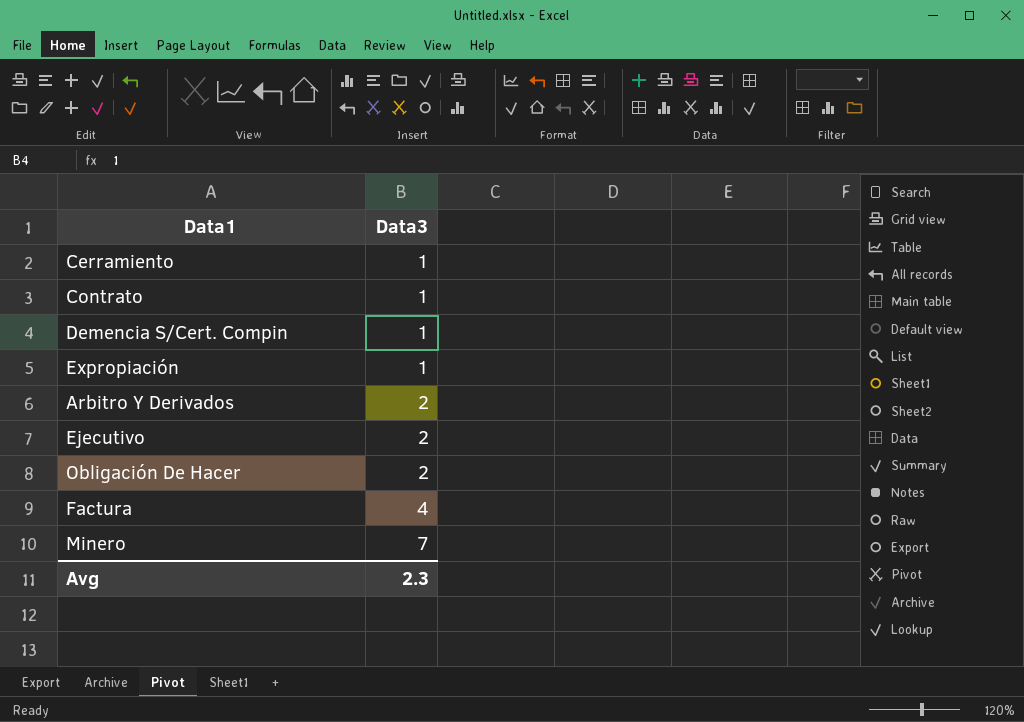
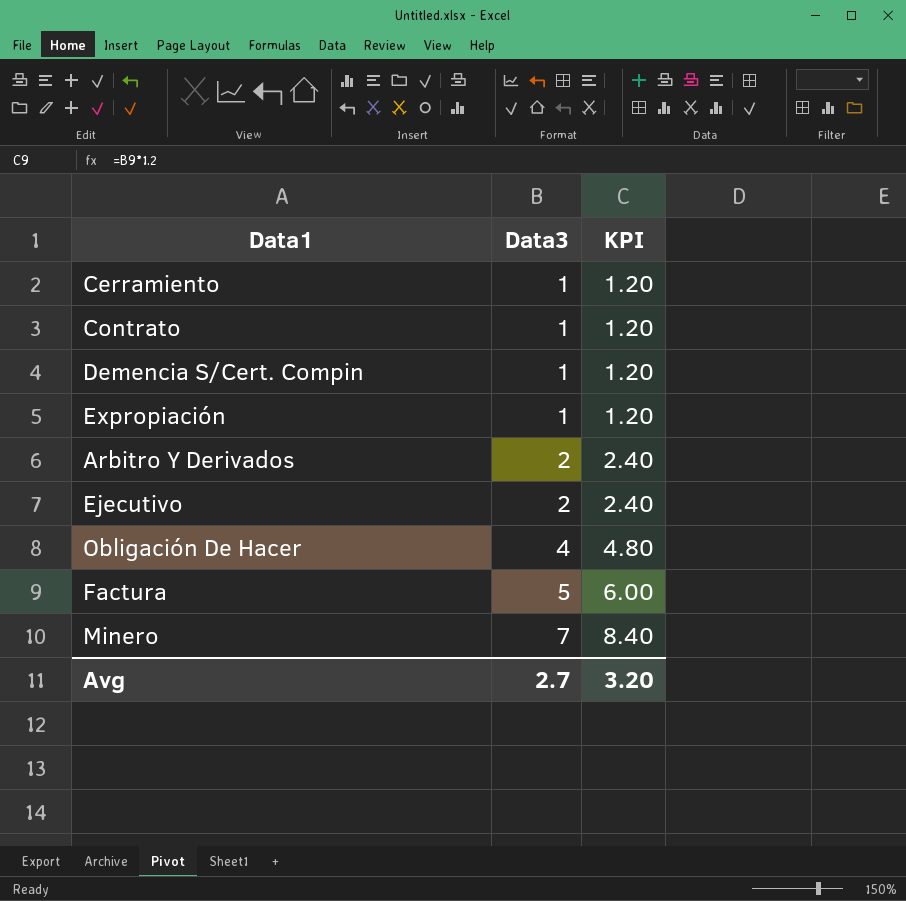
column KPI | formula: none -> [Data3] * 1.2
Obligación De Hacer | Data3: 2 -> 4
Factura | Data3: 4 -> 5
Avg | Data3: 2.3 -> 2.7

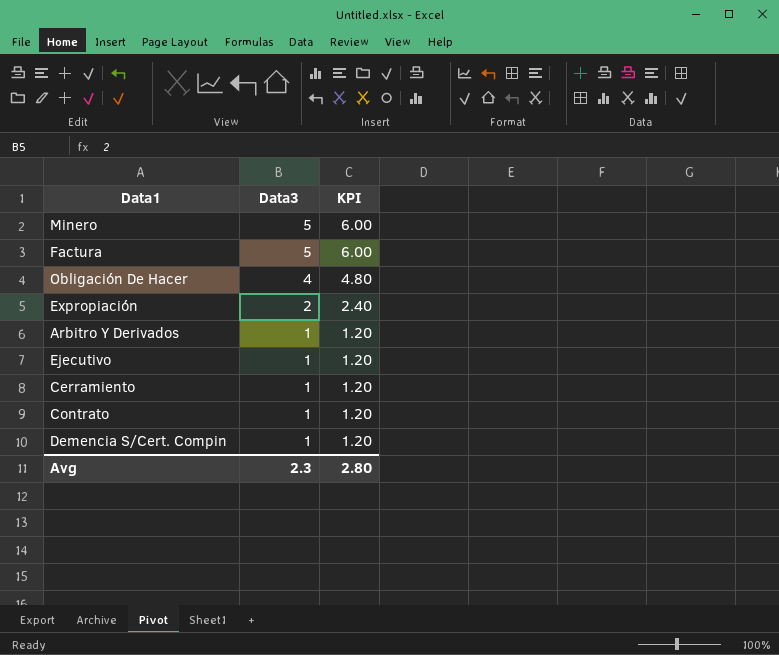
row order: Data3 ascending -> Data3 descending
Minero | Data3: 7 -> 5
Minero | KPI: 8.40 -> 6.00
Expropiación | Data3: 1 -> 2
Expropiación | KPI: 1.20 -> 2.40
Arbitro Y Derivados | Data3: 2 -> 1
Arbitro Y Derivados | KPI: 2.40 -> 1.20
Ejecutivo | Data3: 2 -> 1
Ejecutivo | KPI: 2.40 -> 1.20
Avg | Data3: 2.7 -> 2.3
Avg | KPI: 3.20 -> 2.80

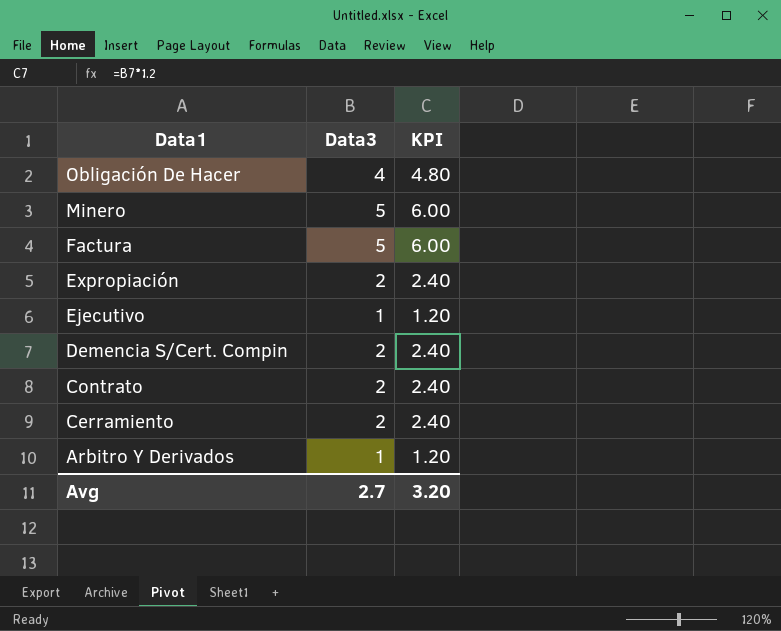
row order: Data3 descending -> Data1 descending
Demencia S/Cert. Compin | Data3: 1 -> 2
Demencia S/Cert. Compin | KPI: 1.20 -> 2.40
Contrato | Data3: 1 -> 2
Contrato | KPI: 1.20 -> 2.40
Cerramiento | Data3: 1 -> 2
Cerramiento | KPI: 1.20 -> 2.40
Avg | Data3: 2.3 -> 2.7
Avg | KPI: 2.80 -> 3.20

